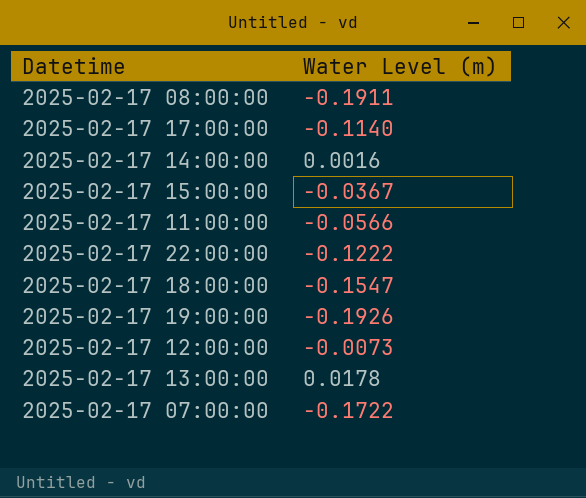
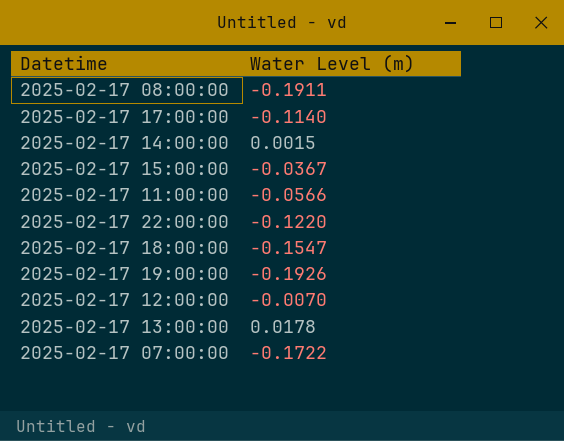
2025-02-17 14:00:00 | Water Level (m): 0.0016 -> 0.0015
2025-02-17 22:00:00 | Water Level (m): -0.1222 -> -0.1220
2025-02-17 12:00:00 | Water Level (m): -0.0073 -> -0.0070

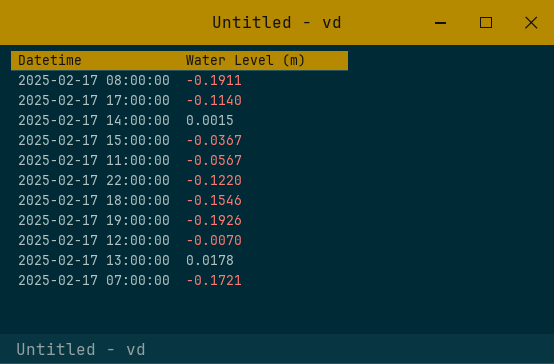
2025-02-17 11:00:00 | Water Level (m): -0.0566 -> -0.0567
2025-02-17 18:00:00 | Water Level (m): -0.1547 -> -0.1546
2025-02-17 07:00:00 | Water Level (m): -0.1722 -> -0.1721

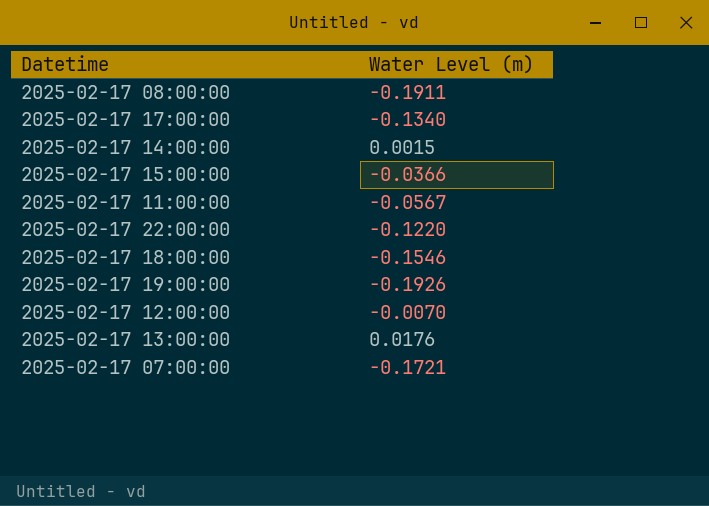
2025-02-17 17:00:00 | Water Level (m): -0.1140 -> -0.1340
2025-02-17 15:00:00 | Water Level (m): -0.0367 -> -0.0366
2025-02-17 13:00:00 | Water Level (m): 0.0178 -> 0.0176

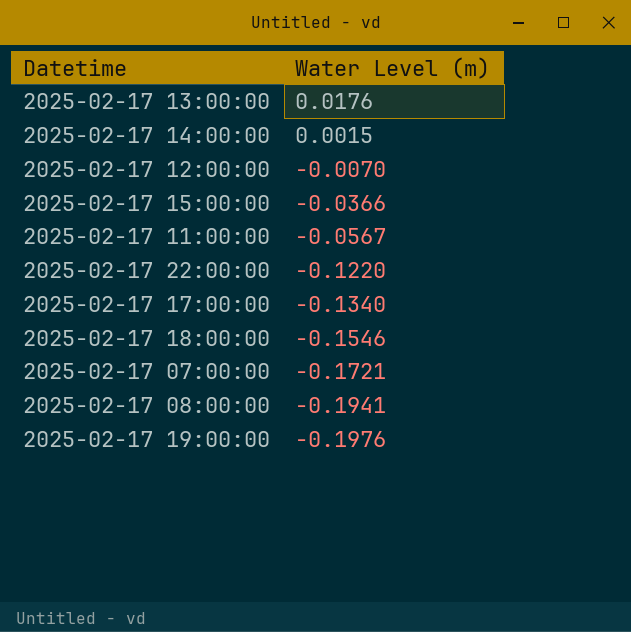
row order: none -> Water Level (m) descending
2025-02-17 08:00:00 | Water Level (m): -0.1911 -> -0.1941
2025-02-17 19:00:00 | Water Level (m): -0.1926 -> -0.1976

